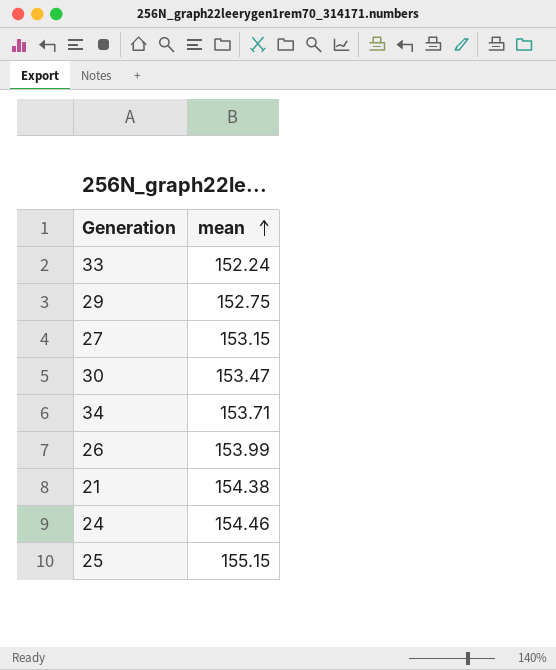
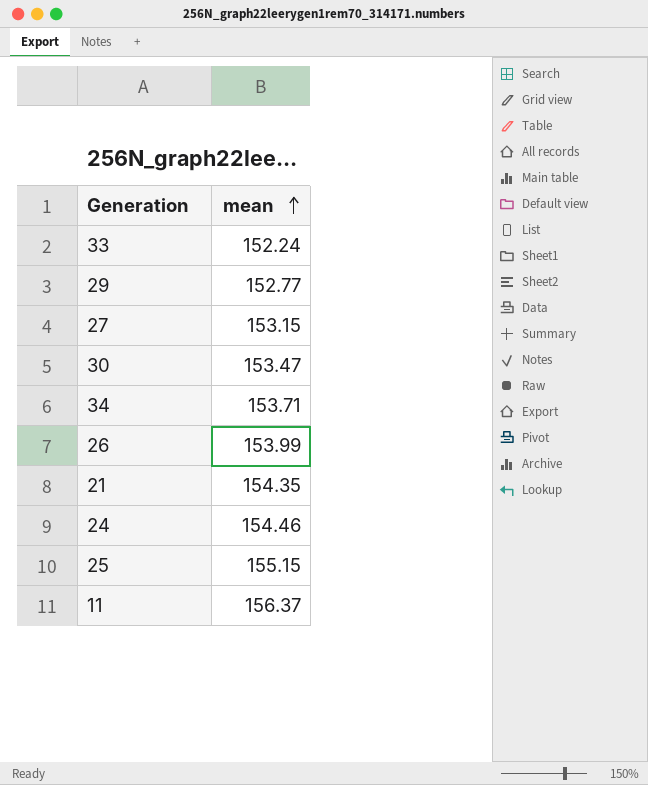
29 | mean: 152.75 -> 152.77
21 | mean: 154.38 -> 154.35
row 11: none -> 156.37

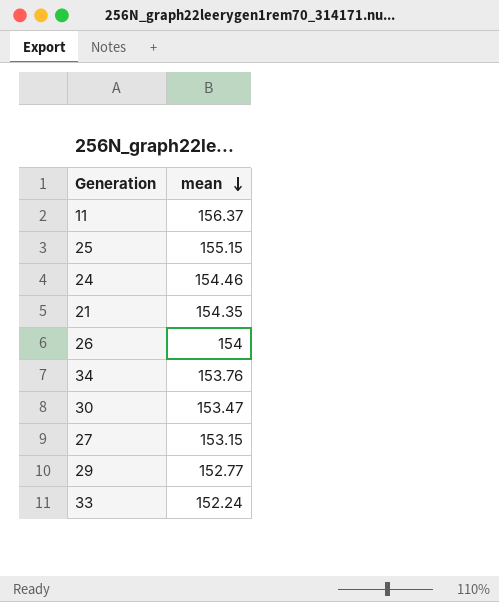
row order: mean ascending -> mean descending
26 | mean: 153.99 -> 154
34 | mean: 153.71 -> 153.76

